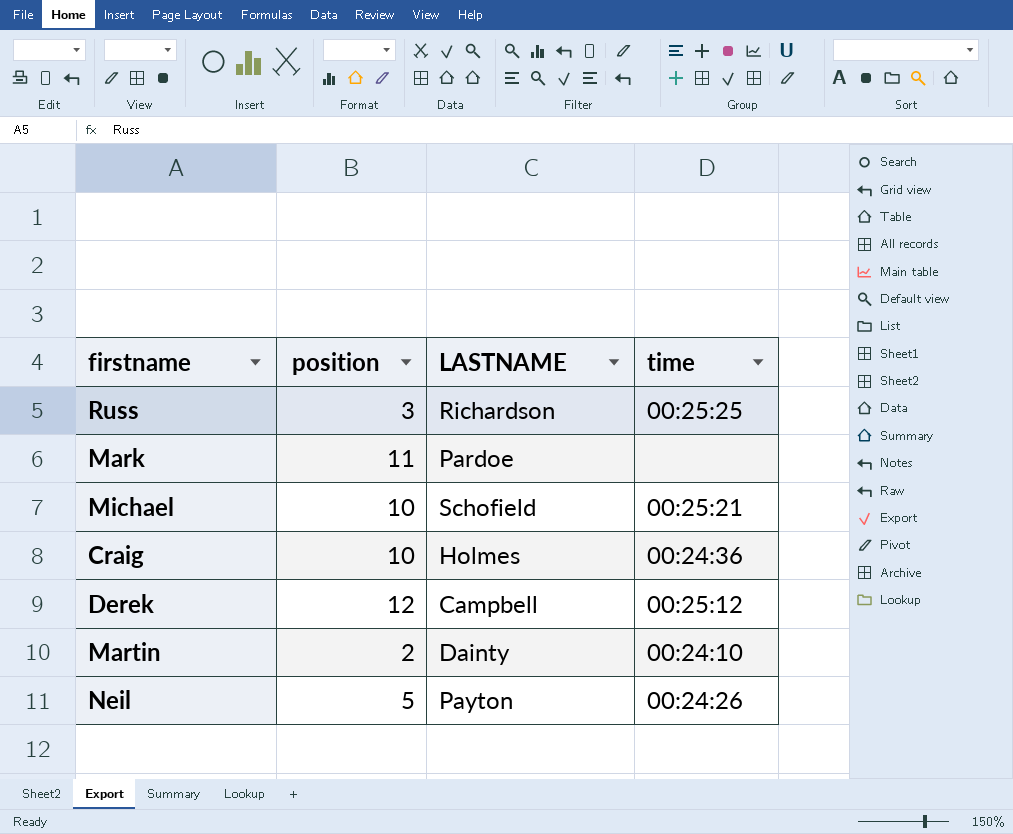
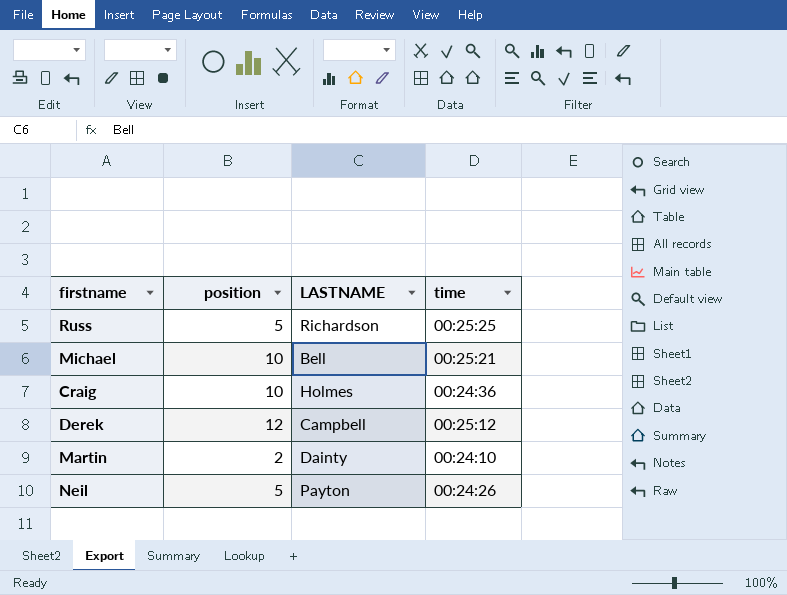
row Mark: 11 | Pardoe | none -> none
Russ | position: 3 -> 5
Michael | LASTNAME: Schofield -> Bell

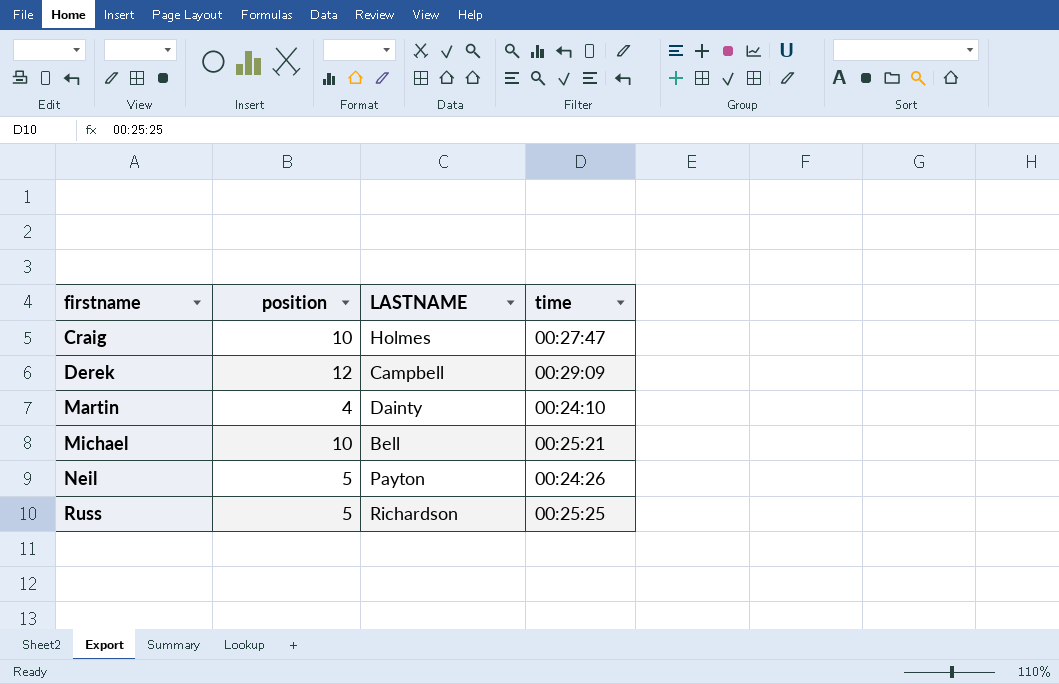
row order: none -> firstname ascending
Craig | time: 00:24:36 -> 00:27:47
Derek | time: 00:25:12 -> 00:29:09
Martin | position: 2 -> 4

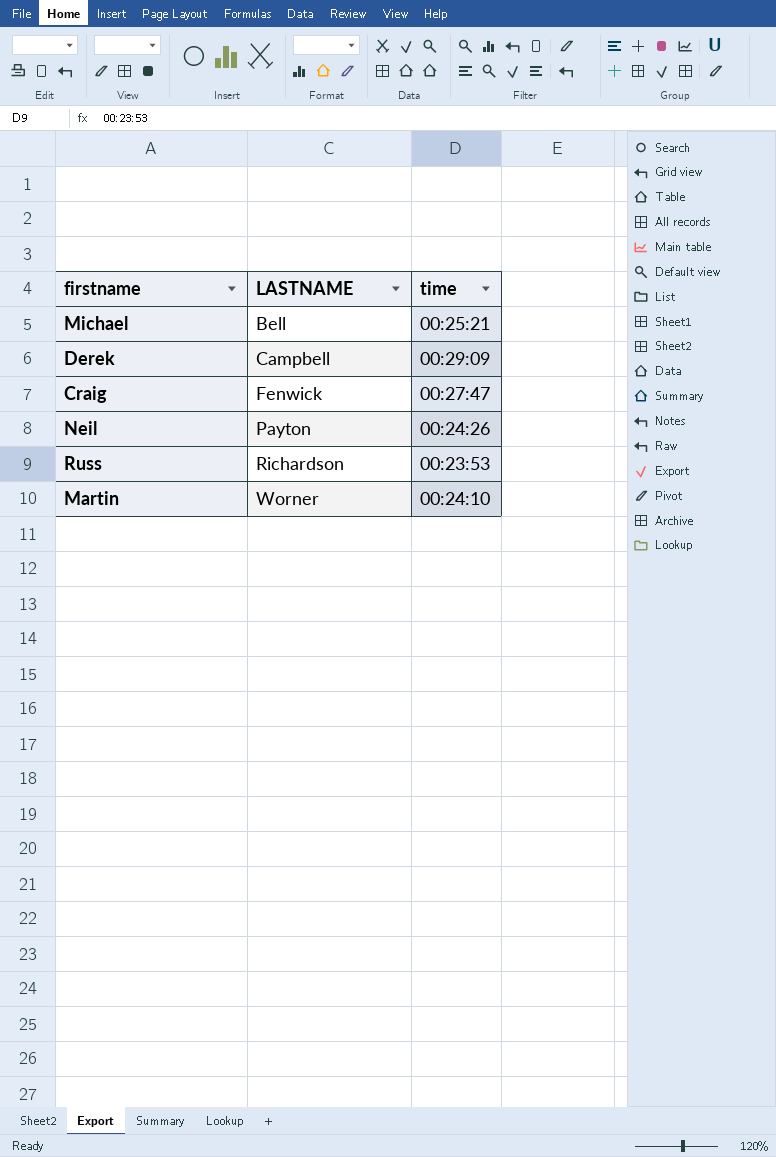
row order: firstname ascending -> LASTNAME ascending
column position | position: 2 -> none
Craig | LASTNAME: Holmes -> Fenwick
Russ | time: 00:25:25 -> 00:23:53
Martin | LASTNAME: Dainty -> Worner

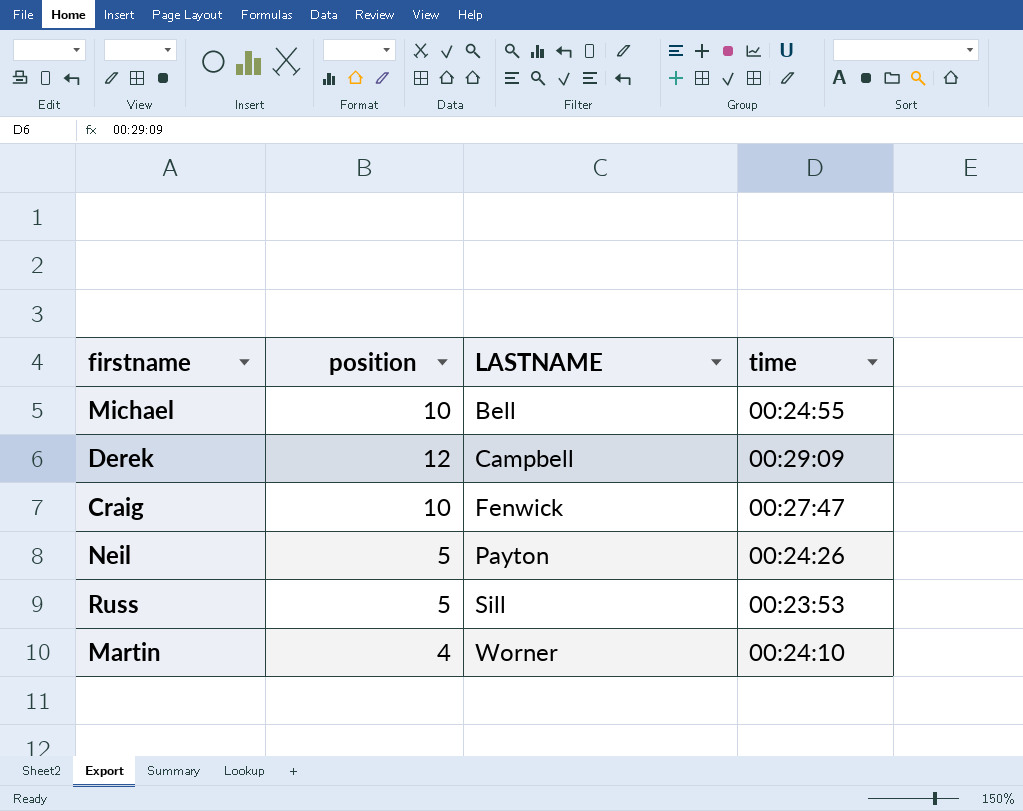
column position | position: none -> 2
Michael | time: 00:25:21 -> 00:24:55
Russ | LASTNAME: Richardson -> Sill

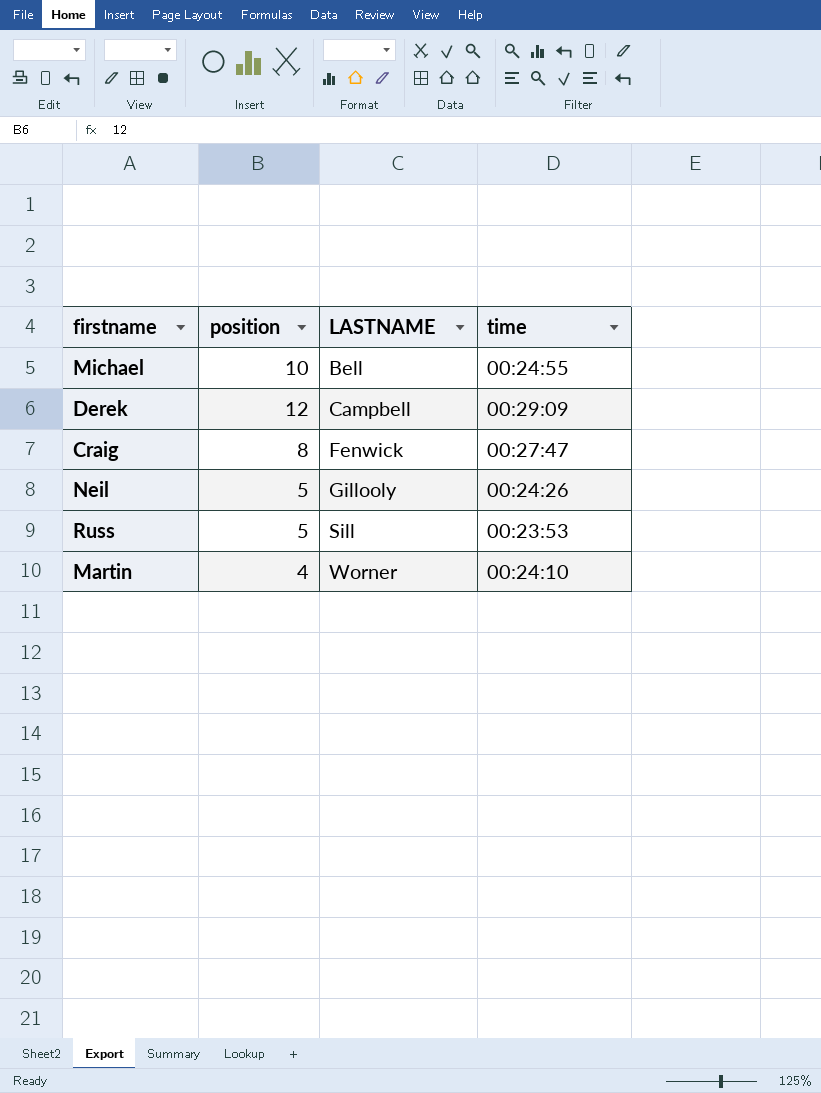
Craig | position: 10 -> 8
Neil | LASTNAME: Payton -> Gillooly

